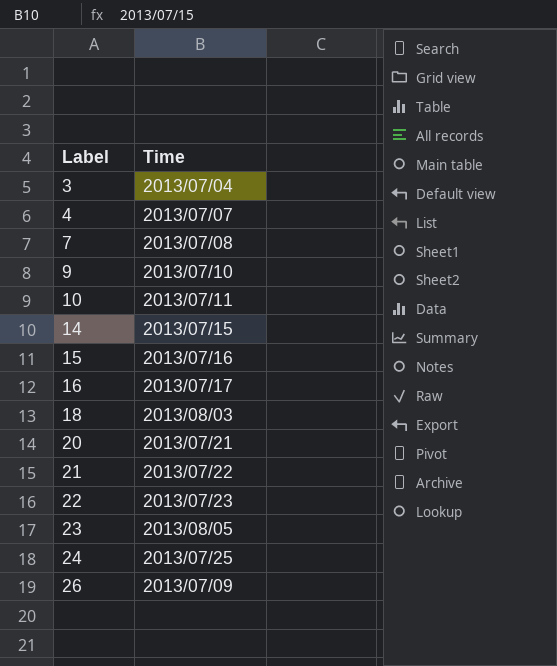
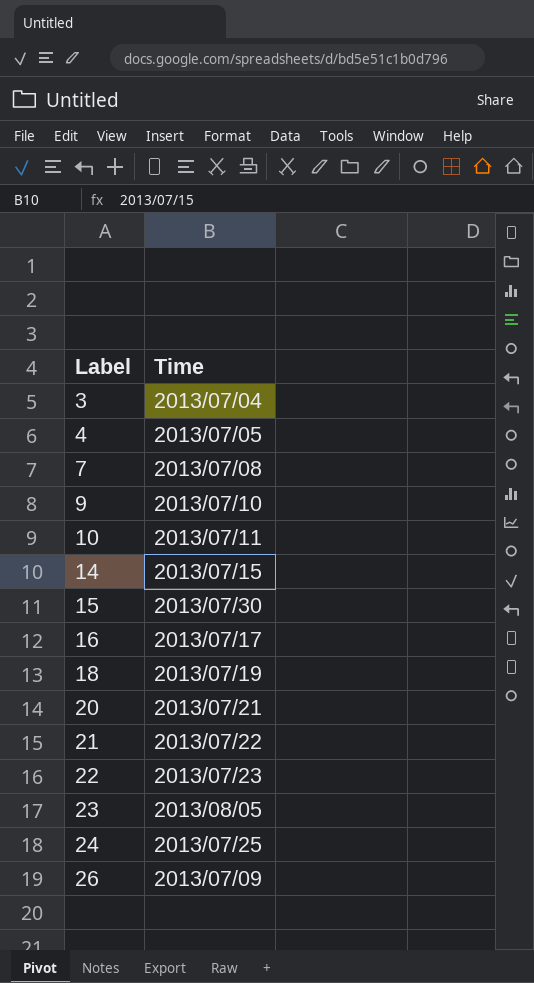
4 | Time: 2013/07/07 -> 2013/07/05
15 | Time: 2013/07/16 -> 2013/07/30
18 | Time: 2013/08/03 -> 2013/07/19

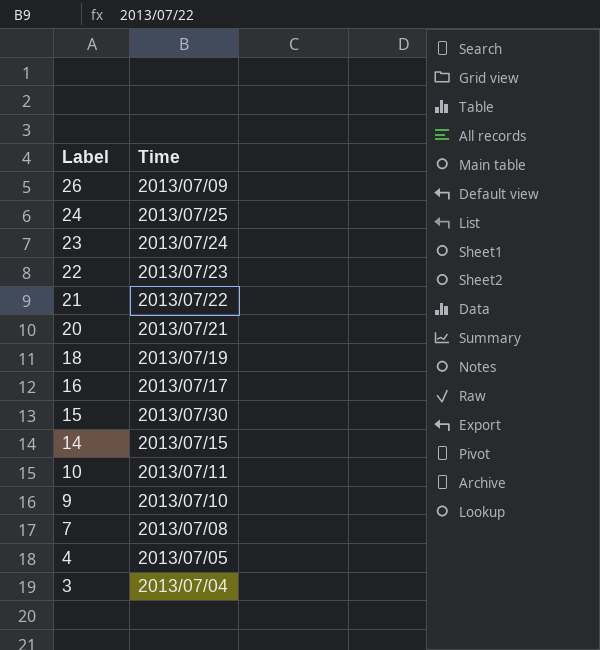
row order: Label ascending -> Label descending
23 | Time: 2013/08/05 -> 2013/07/24

